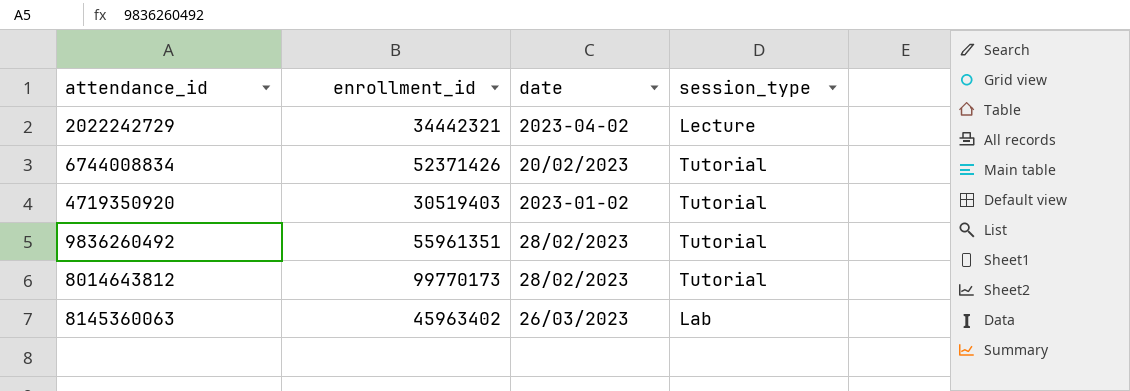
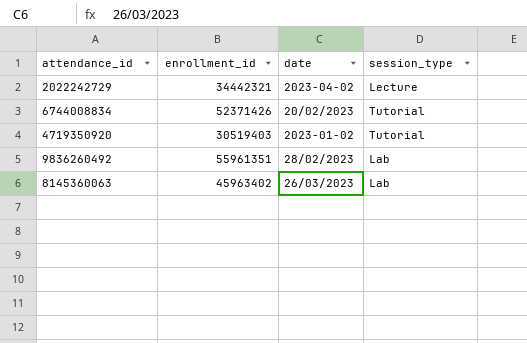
row 8014643812: 99770173 | 28/02/2023 | Tutorial -> none
9836260492 | session_type: Tutorial -> Lab

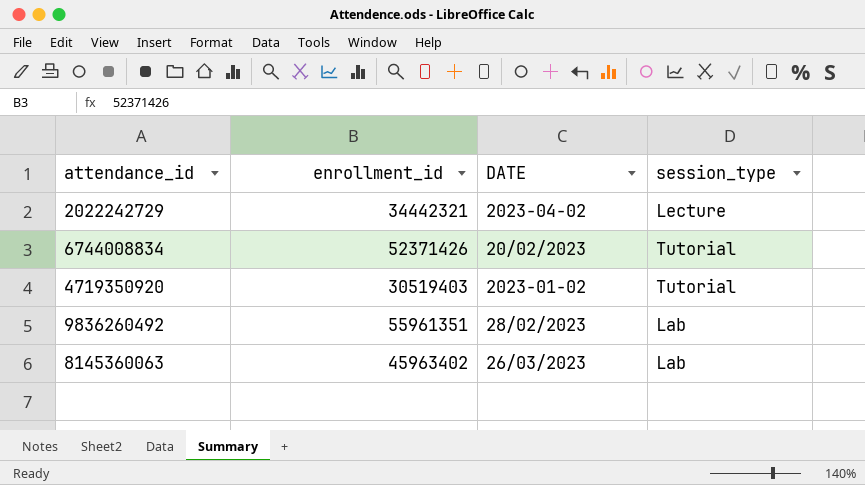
column name: date -> DATE

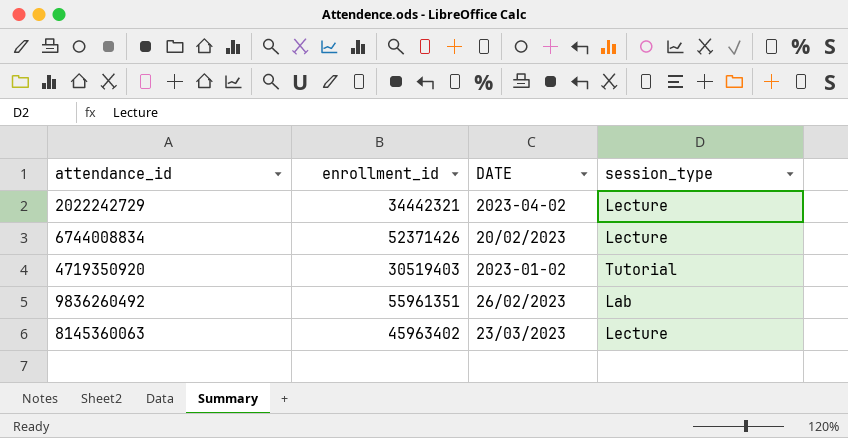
6744008834 | session_type: Tutorial -> Lecture
9836260492 | DATE: 28/02/2023 -> 26/02/2023
8145360063 | DATE: 26/03/2023 -> 23/03/2023
8145360063 | session_type: Lab -> Lecture

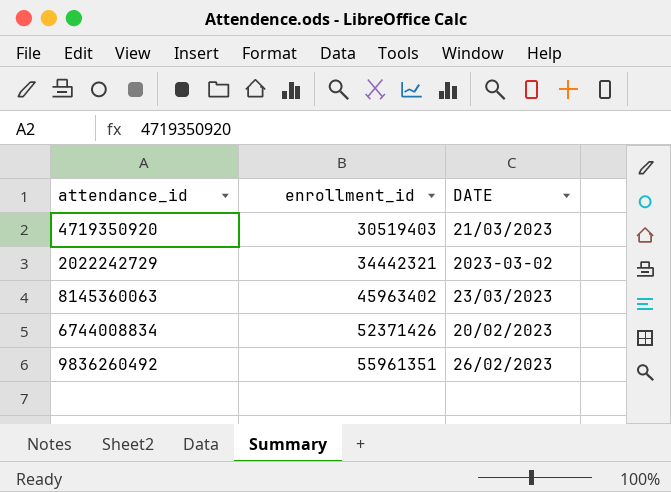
row order: none -> enrollment_id ascending
column session_type | position: 4 -> none
4719350920 | DATE: 2023-01-02 -> 21/03/2023
2022242729 | DATE: 2023-04-02 -> 2023-03-02

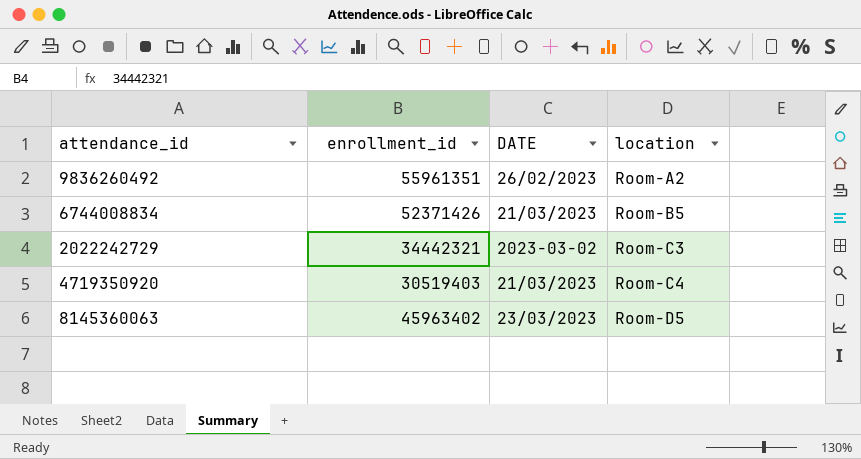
row order: enrollment_id ascending -> location ascending
column location | position: none -> 4
6744008834 | DATE: 20/02/2023 -> 21/03/2023

